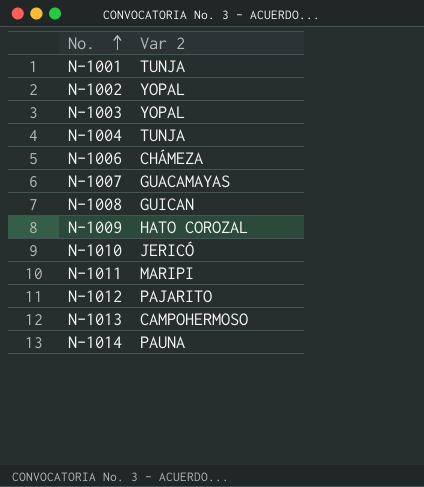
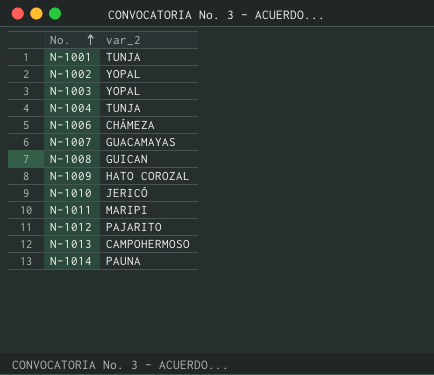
column name: Var 2 -> var_2

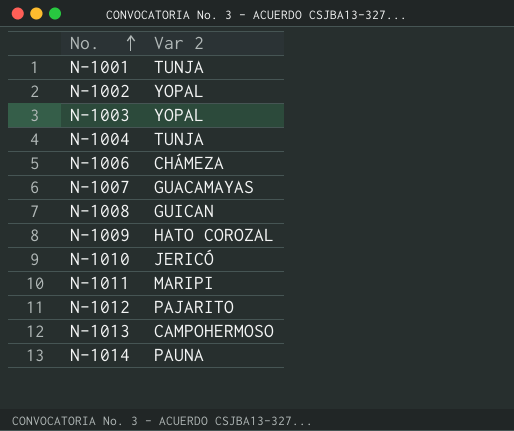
column name: var_2 -> Var 2

